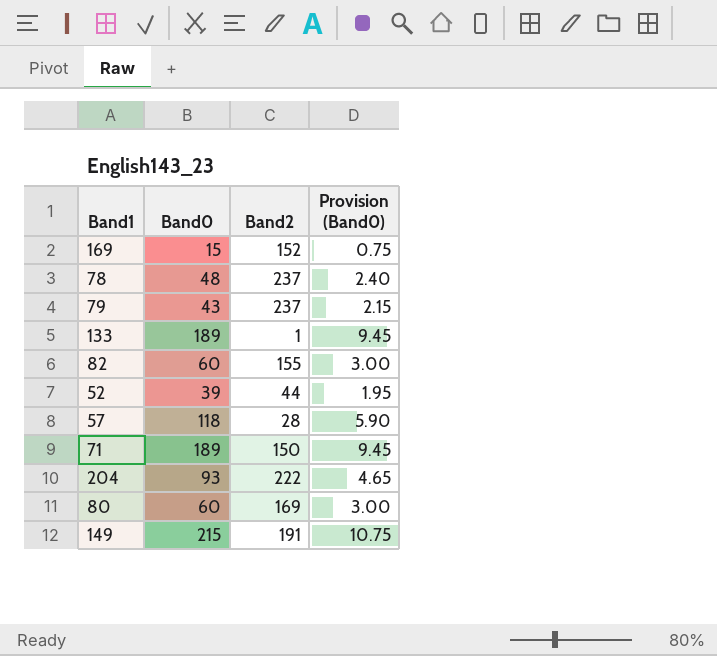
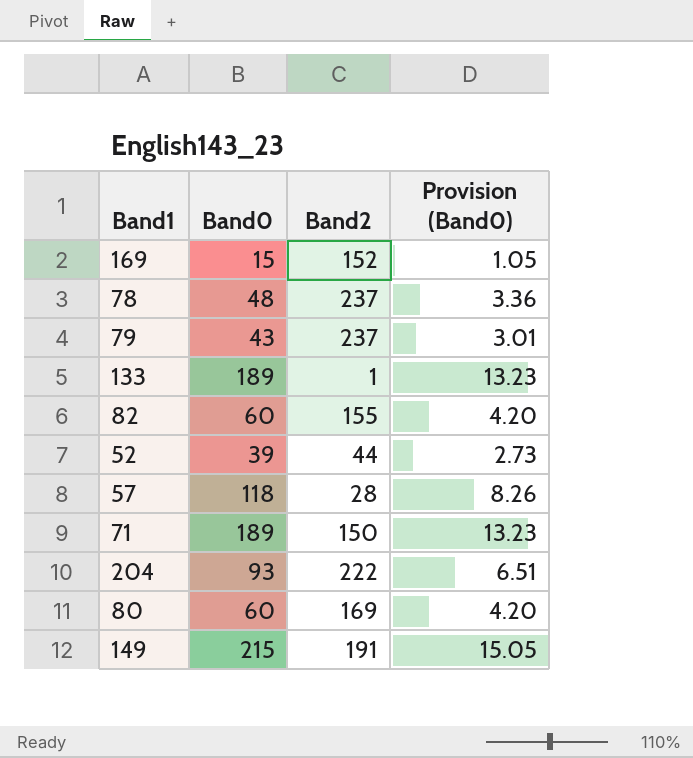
column Provision (Band0) | formula: [Band0] * 0.05 -> [Band0] * 0.07

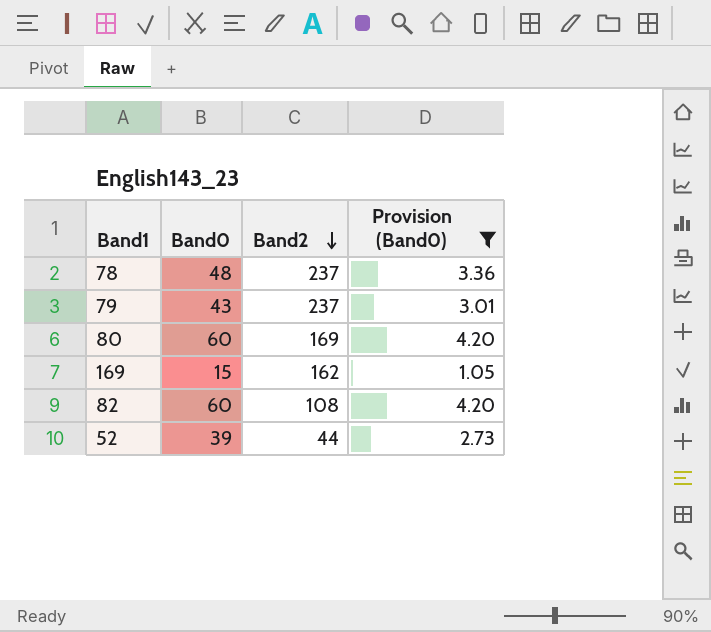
filter: none -> Provision (Band0) <= 4.20
row order: none -> Band2 descending
169 | Band2: 152 -> 162
82 | Band2: 155 -> 108

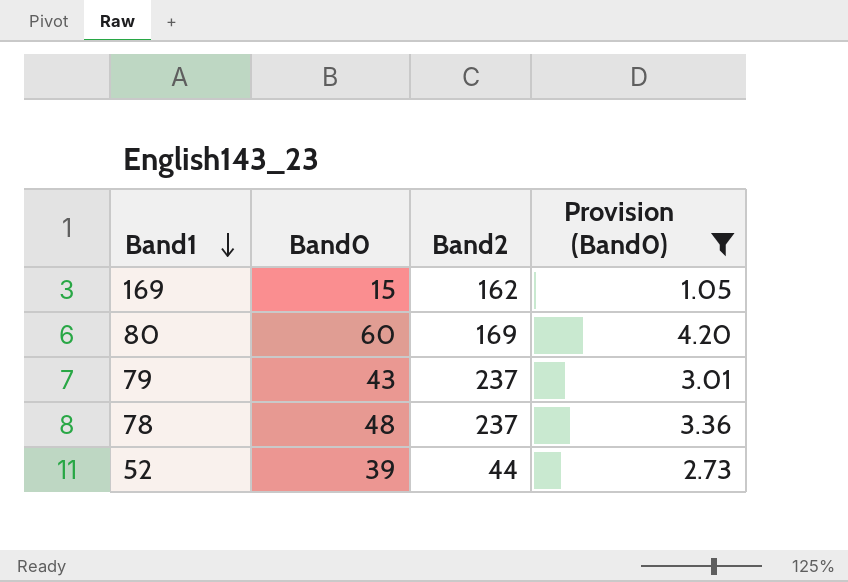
row order: Band2 descending -> Band1 descending
row 82: 60 | 108 | 4.20 -> none

